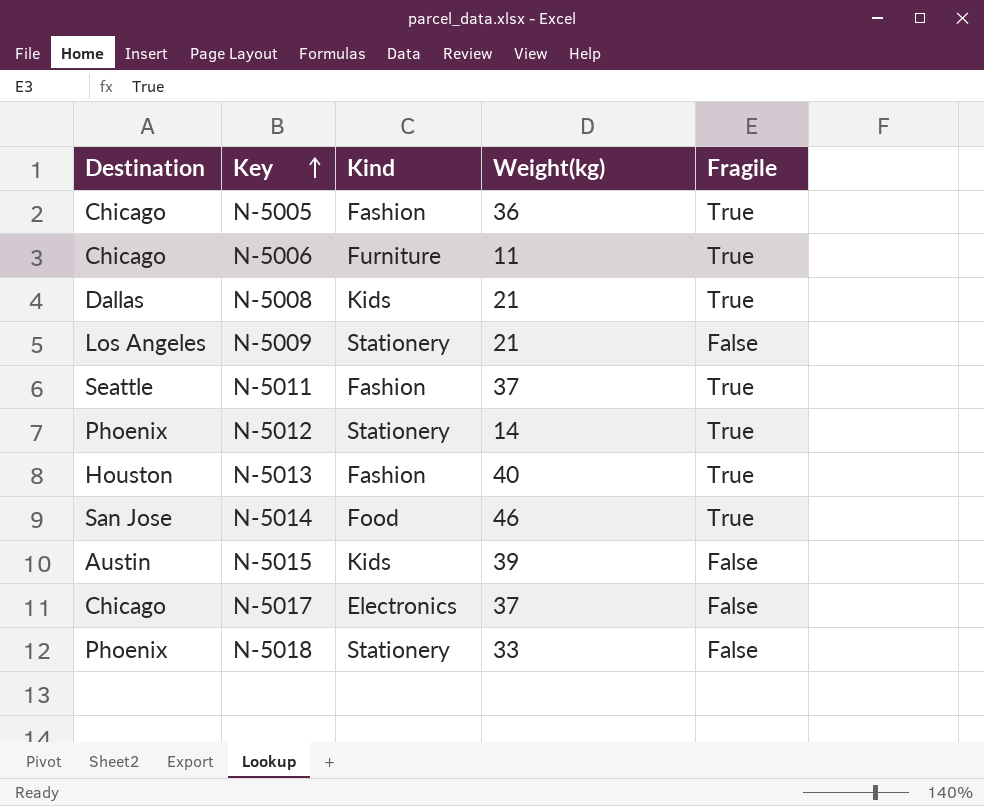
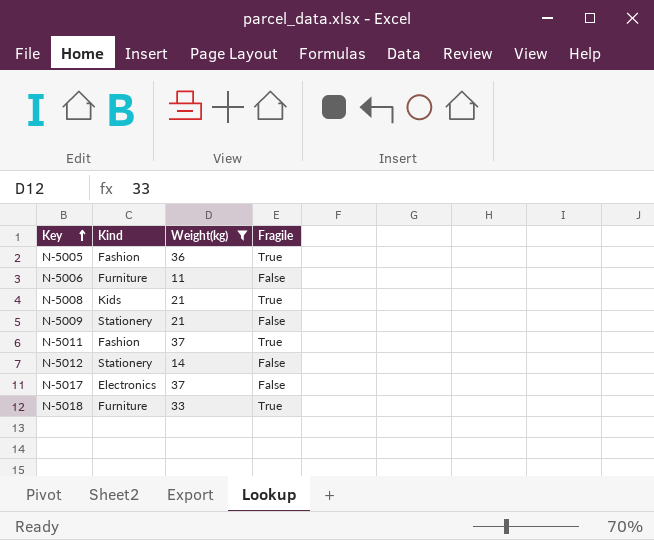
filter: none -> Weight(kg) <= 37
column Destination | position: 1 -> none
N-5006 | Fragile: True -> False
N-5012 | Fragile: True -> False
N-5018 | Kind: Stationery -> Furniture
N-5018 | Fragile: False -> True

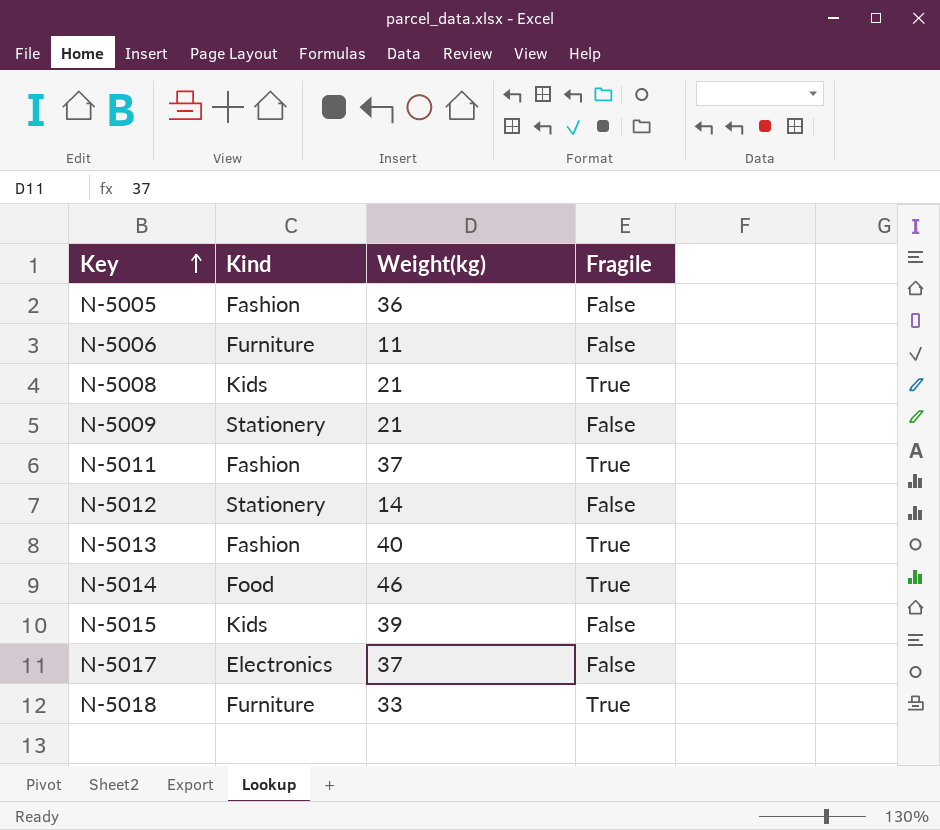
filter: Weight(kg) <= 37 -> none
N-5005 | Fragile: True -> False

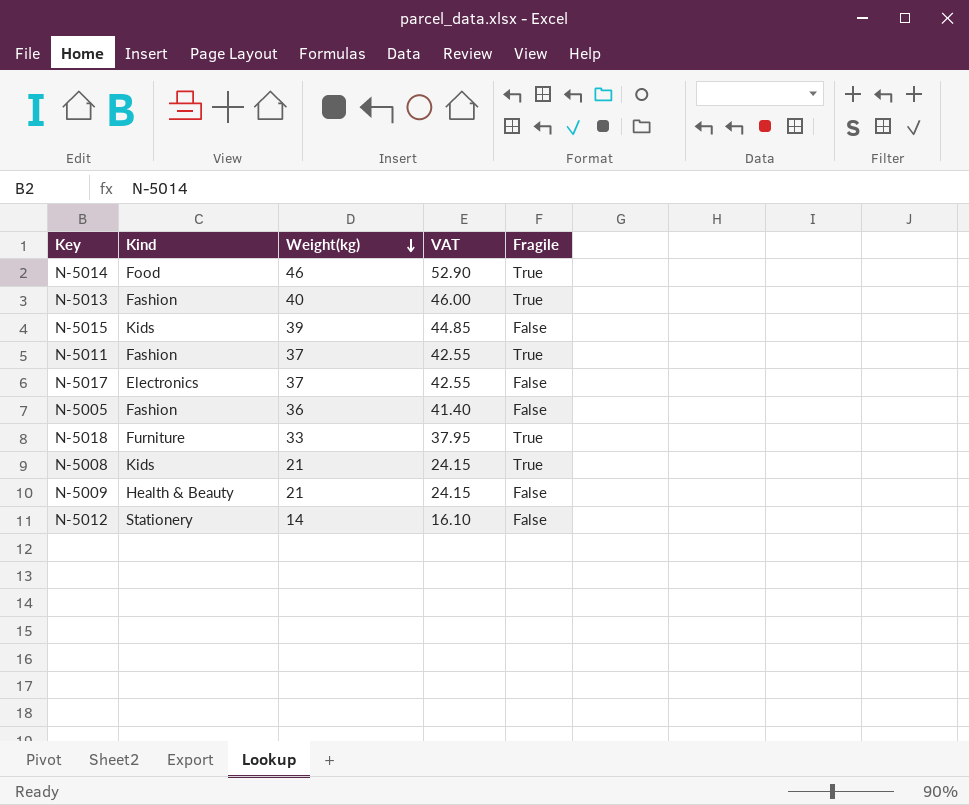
row order: Key ascending -> Weight(kg) descending
column VAT | formula: none -> [Weight(kg)] * 1.15
row N-5006: Furniture | 11 | False -> none
N-5009 | Kind: Stationery -> Health & Beauty

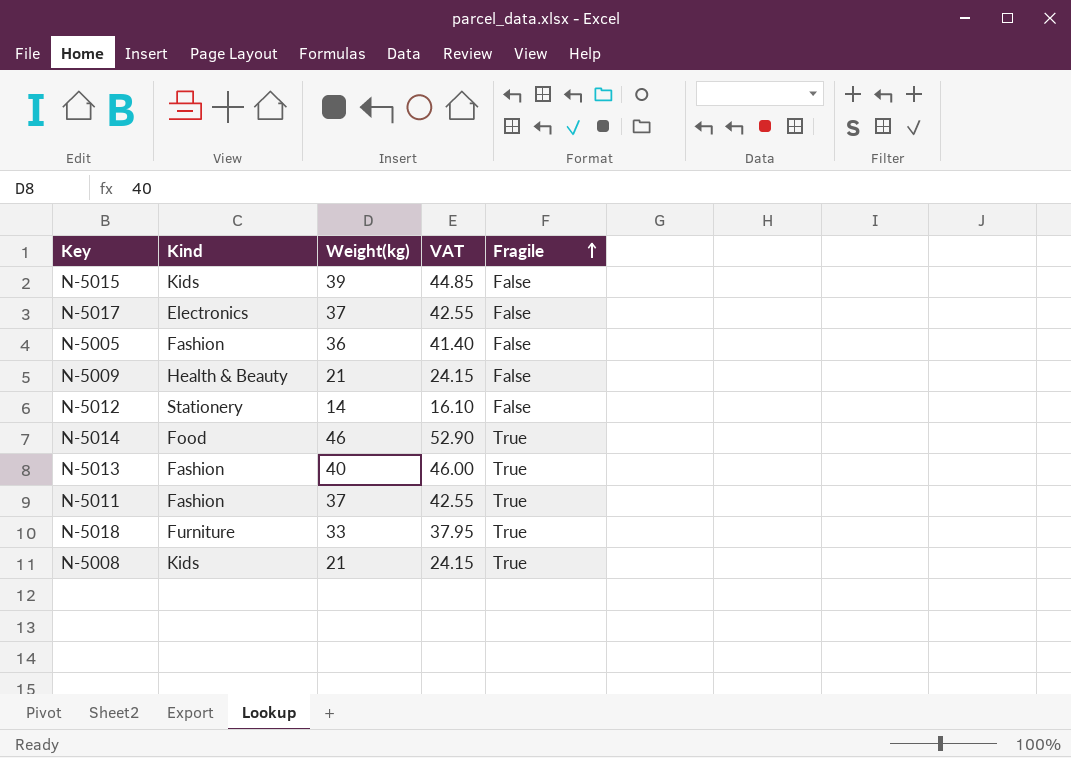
row order: Weight(kg) descending -> Fragile ascending

